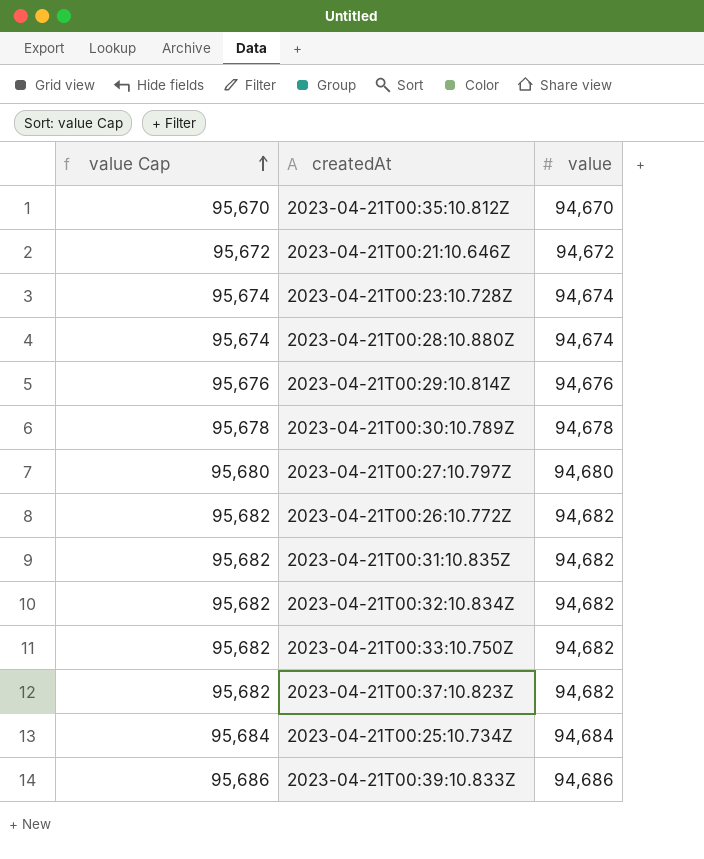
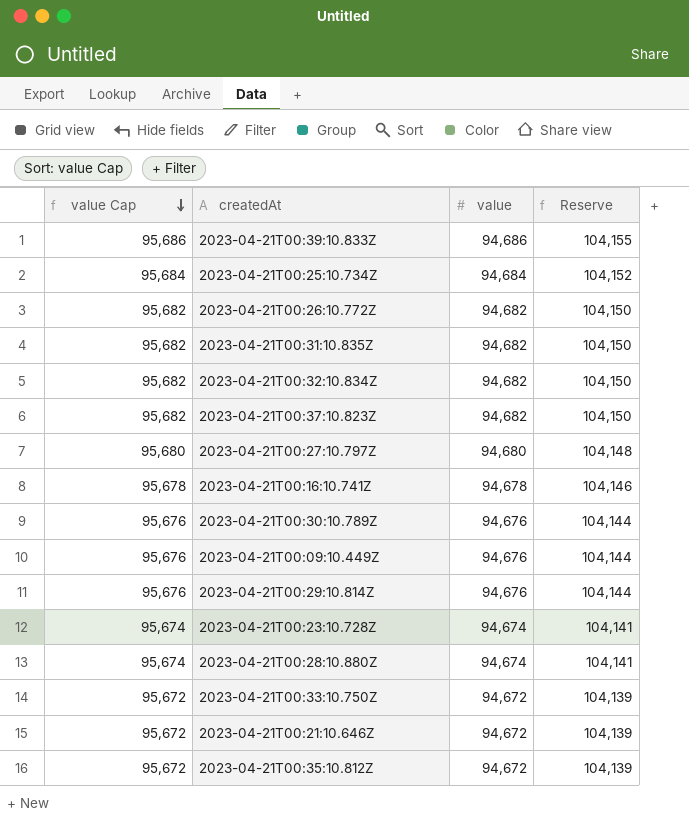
row order: value Cap ascending -> value Cap descending
column Reserve | formula: none -> [value] * 1.1
row 2023-04-21T00:16:10.741Z: none -> 95,678 | 94,678 | 104,146
2023-04-21T00:30:10.789Z | value Cap: 95,678 -> 95,676
2023-04-21T00:30:10.789Z | value: 94,678 -> 94,676
row 2023-04-21T00:09:10.449Z: none -> 95,676 | 94,676 | 104,144
2023-04-21T00:33:10.750Z | value Cap: 95,682 -> 95,672
2023-04-21T00:33:10.750Z | value: 94,682 -> 94,672
2023-04-21T00:35:10.812Z | value Cap: 95,670 -> 95,672
2023-04-21T00:35:10.812Z | value: 94,670 -> 94,672

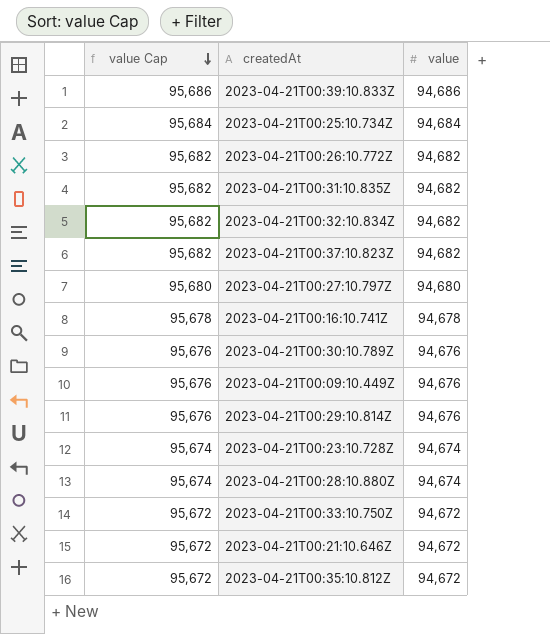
column Reserve | formula: [value] * 1.1 -> none

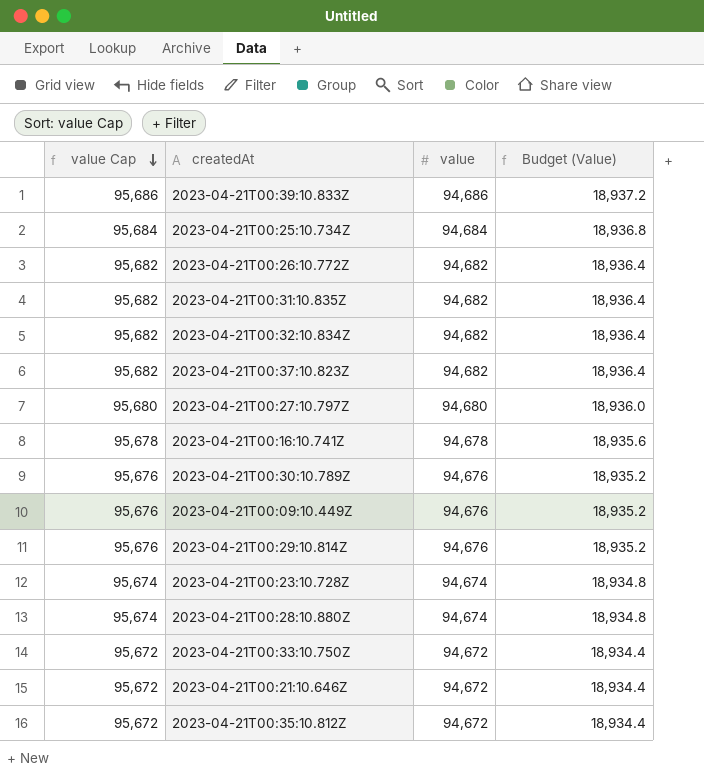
column Budget (Value) | formula: none -> [value] * 0.2

